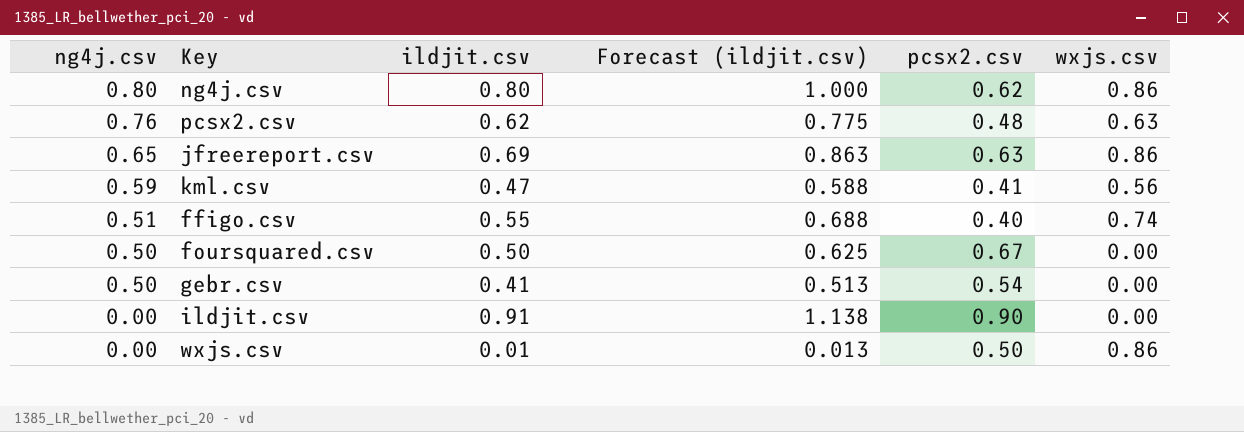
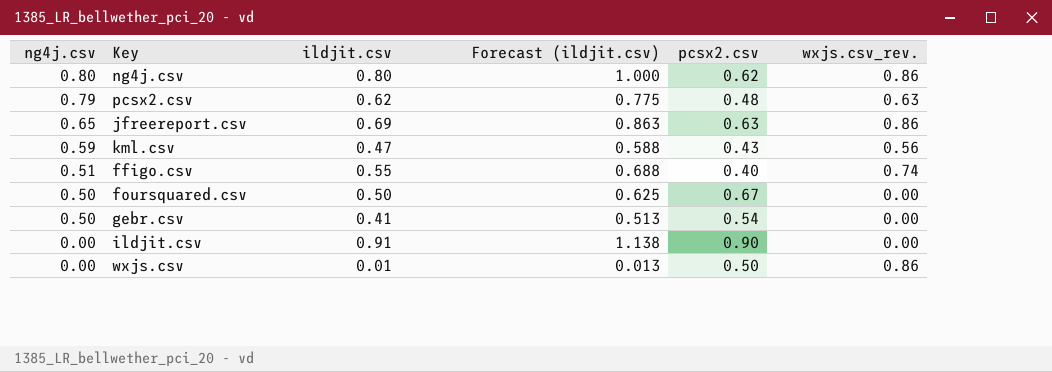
column name: wxjs.csv -> wxjs.csv_rev.
pcsx2.csv | ng4j.csv: 0.76 -> 0.79
kml.csv | pcsx2.csv: 0.41 -> 0.43

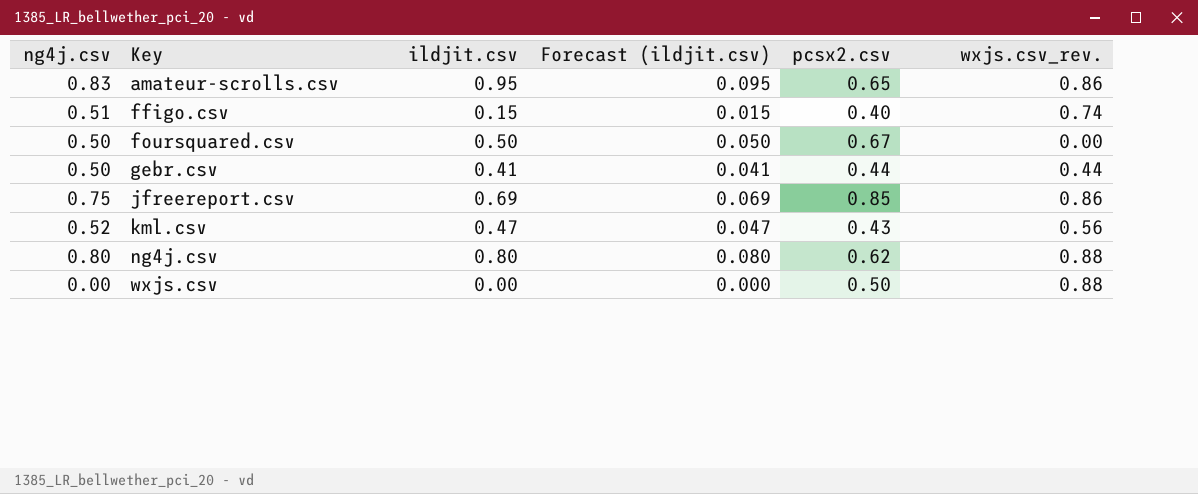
row order: ng4j.csv descending -> Key ascending
column Forecast (ildjit.csv) | formula: [ildjit.csv] * 1.25 -> [ildjit.csv] * 0.1
row pcsx2.csv: 0.79 | 0.62 | 0.775 | 0.48 | 0.63 -> none
row ildjit.csv: 0.00 | 0.91 | 1.138 | 0.90 | 0.00 -> none
row amateur-scrolls.csv: none -> 0.83 | 0.95 | 0.095 | 0.65 | 0.86
ffigo.csv | ildjit.csv: 0.55 -> 0.15
gebr.csv | pcsx2.csv: 0.54 -> 0.44
gebr.csv | wxjs.csv_rev.: 0.00 -> 0.44
jfreereport.csv | ng4j.csv: 0.65 -> 0.75
jfreereport.csv | pcsx2.csv: 0.63 -> 0.85
kml.csv | ng4j.csv: 0.59 -> 0.52
ng4j.csv | wxjs.csv_rev.: 0.86 -> 0.88
wxjs.csv | ildjit.csv: 0.01 -> 0.00
wxjs.csv | wxjs.csv_rev.: 0.86 -> 0.88

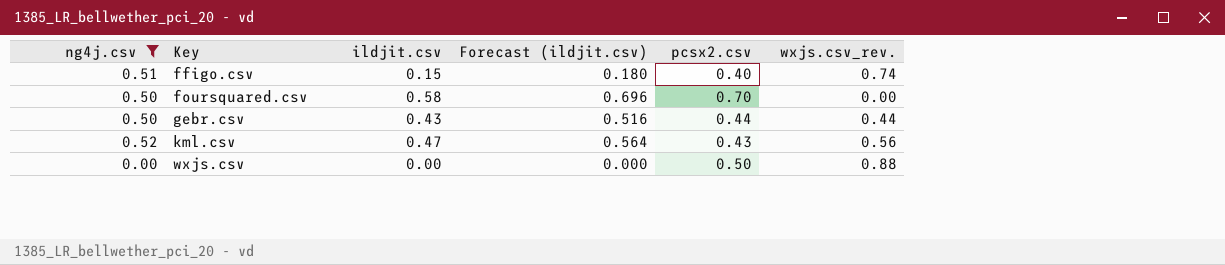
filter: none -> ng4j.csv <= 0.52
column Forecast (ildjit.csv) | formula: [ildjit.csv] * 0.1 -> [ildjit.csv] * 1.2
foursquared.csv | ildjit.csv: 0.50 -> 0.58
foursquared.csv | pcsx2.csv: 0.67 -> 0.70
gebr.csv | ildjit.csv: 0.41 -> 0.43

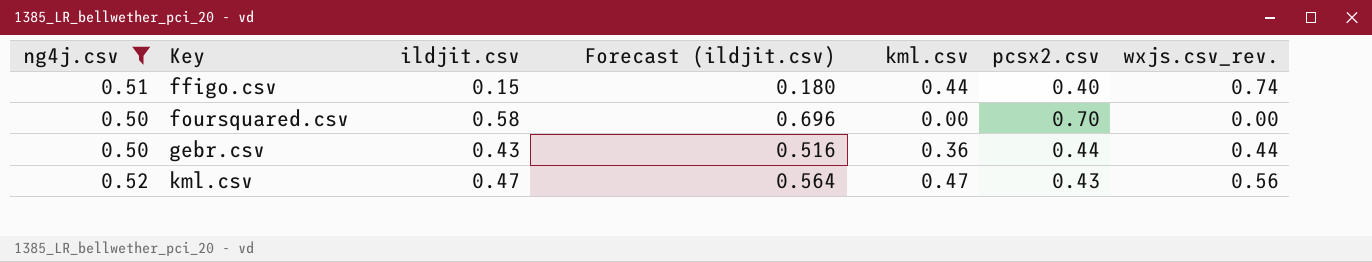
column kml.csv | position: none -> 5
row wxjs.csv: 0.00 | 0.00 | 0.000 | 0.50 | 0.88 -> none

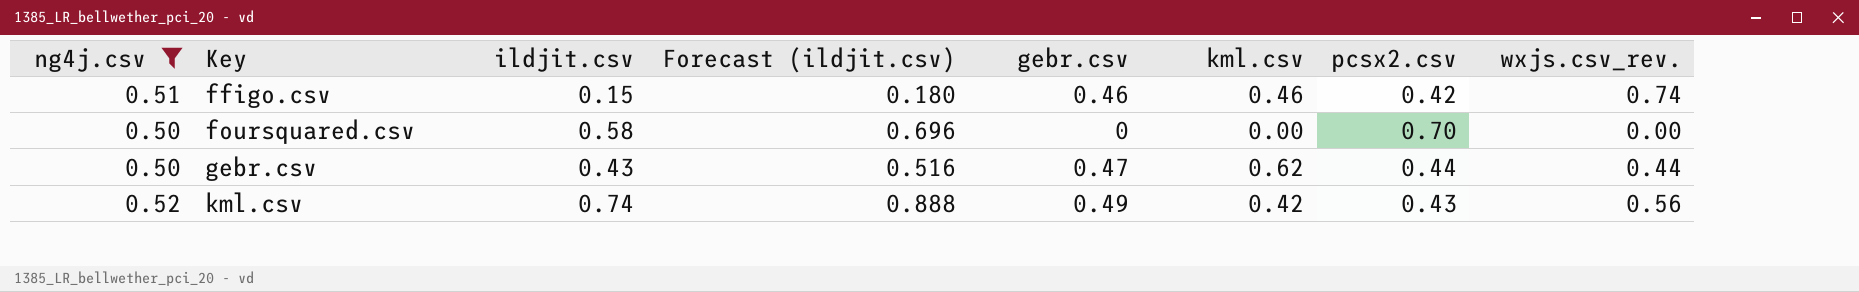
column gebr.csv | position: none -> 5
ffigo.csv | kml.csv: 0.44 -> 0.46
ffigo.csv | pcsx2.csv: 0.40 -> 0.42
gebr.csv | kml.csv: 0.36 -> 0.62
kml.csv | ildjit.csv: 0.47 -> 0.74
kml.csv | Forecast (ildjit.csv): 0.564 -> 0.888
kml.csv | kml.csv: 0.47 -> 0.42

